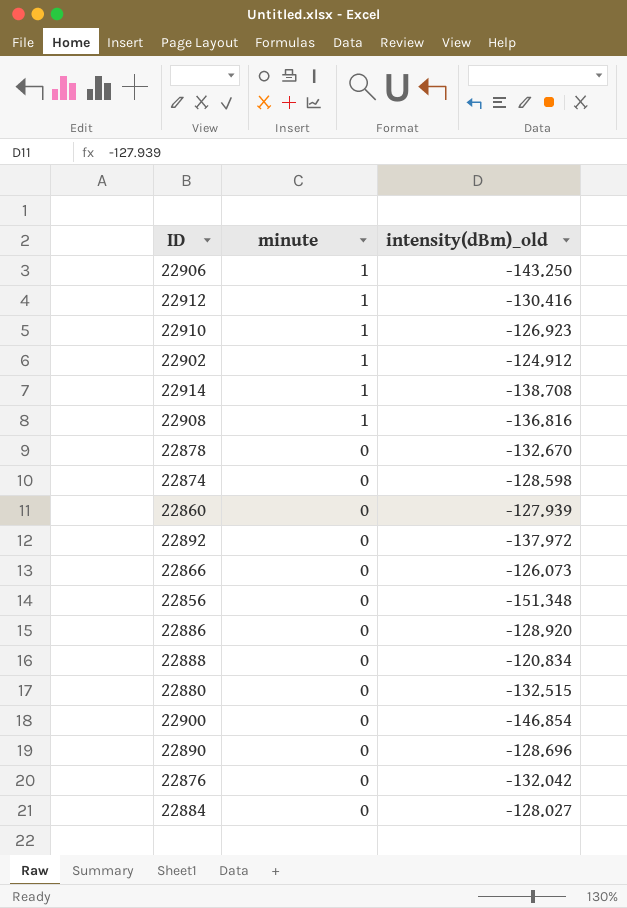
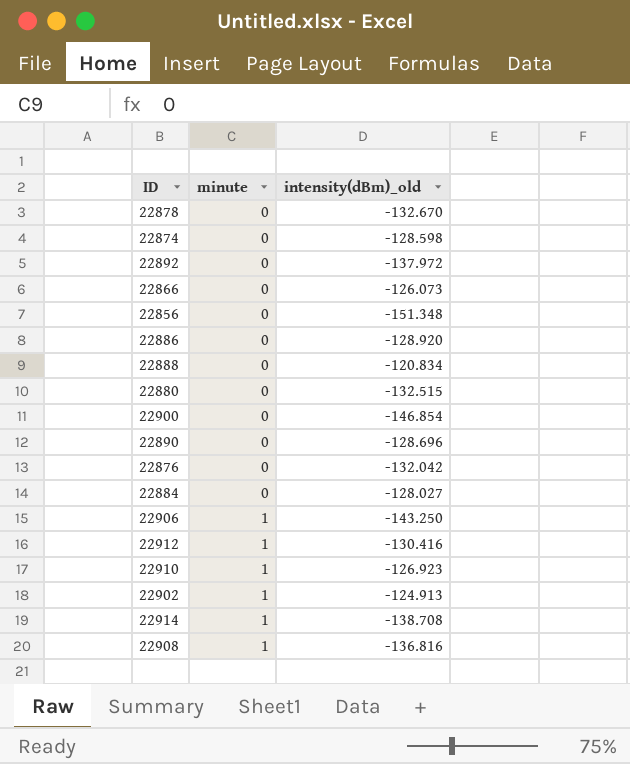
row order: minute descending -> minute ascending
row 22860: 0 | -127.939 -> none
22902 | intensity(dBm)_old: -124.912 -> -124.913

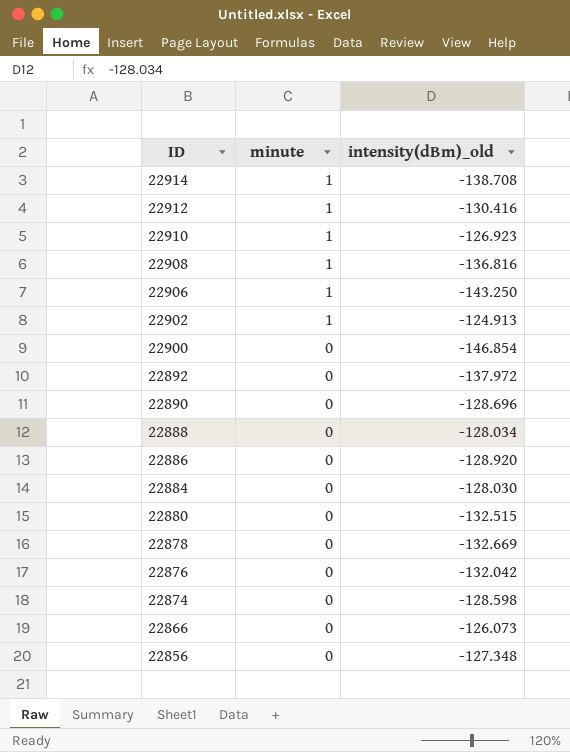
row order: minute ascending -> ID descending
22888 | intensity(dBm)_old: -120.834 -> -128.034
22884 | intensity(dBm)_old: -128.027 -> -128.030
22878 | intensity(dBm)_old: -132.670 -> -132.669
22856 | intensity(dBm)_old: -151.348 -> -127.348

